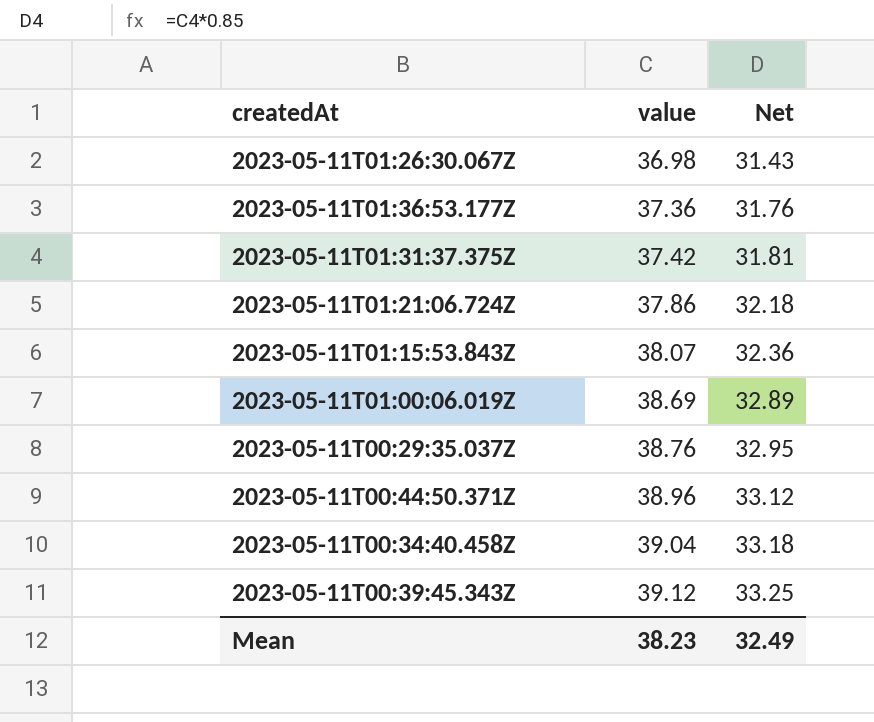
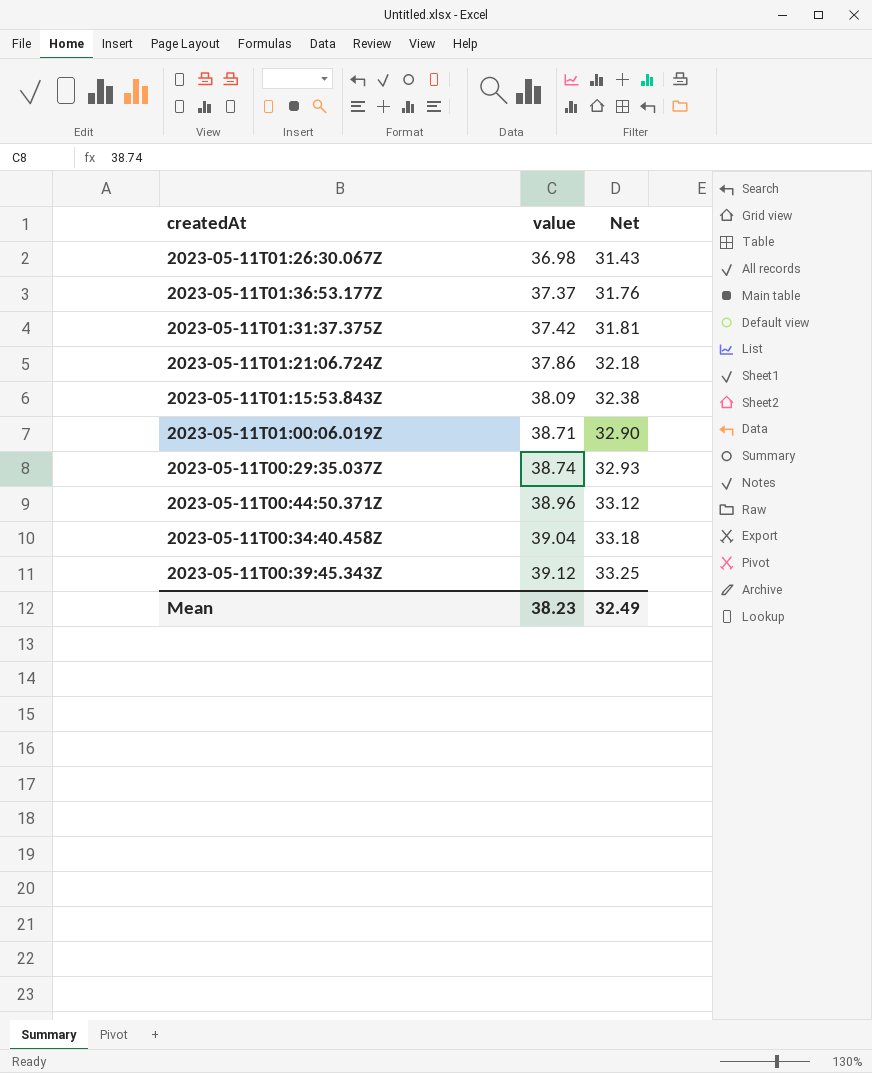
2023-05-11T01:36:53.177Z | value: 37.36 -> 37.37
2023-05-11T01:15:53.843Z | value: 38.07 -> 38.09
2023-05-11T01:15:53.843Z | Net: 32.36 -> 32.38
2023-05-11T01:00:06.019Z | value: 38.69 -> 38.71
2023-05-11T01:00:06.019Z | Net: 32.89 -> 32.90
2023-05-11T00:29:35.037Z | value: 38.76 -> 38.74
2023-05-11T00:29:35.037Z | Net: 32.95 -> 32.93

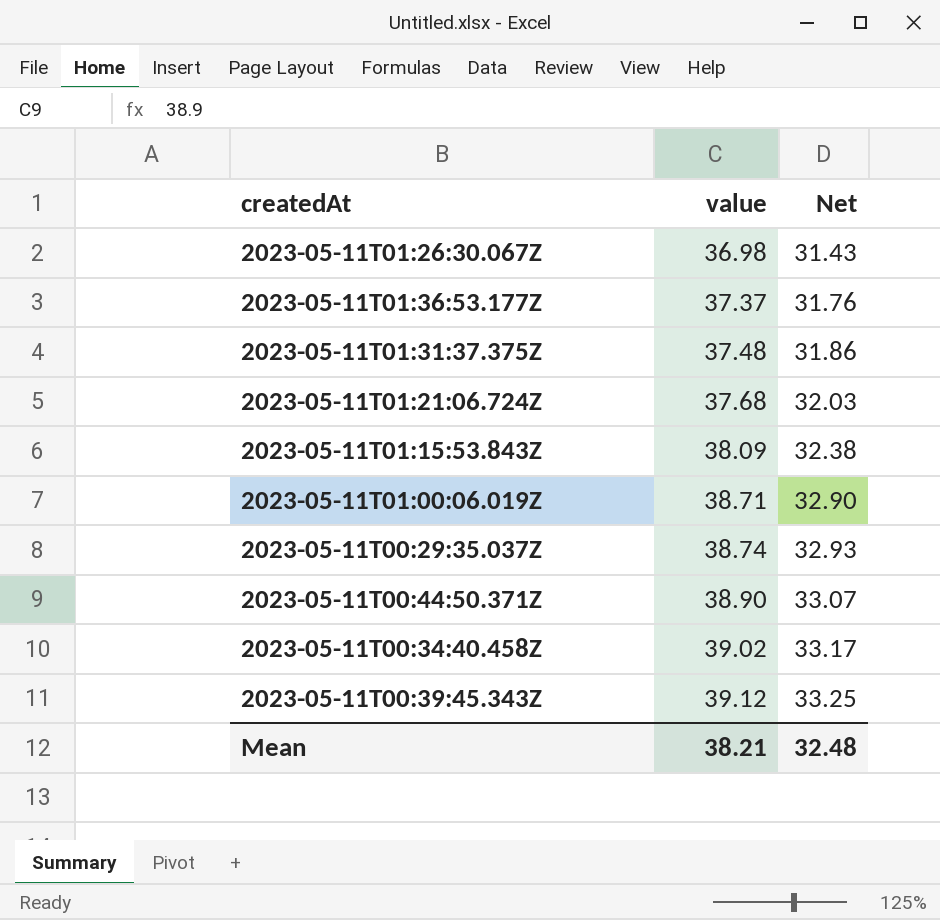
2023-05-11T01:31:37.375Z | value: 37.42 -> 37.48
2023-05-11T01:31:37.375Z | Net: 31.81 -> 31.86
2023-05-11T01:21:06.724Z | value: 37.86 -> 37.68
2023-05-11T01:21:06.724Z | Net: 32.18 -> 32.03
2023-05-11T00:44:50.371Z | value: 38.96 -> 38.90
2023-05-11T00:44:50.371Z | Net: 33.12 -> 33.07
2023-05-11T00:34:40.458Z | value: 39.04 -> 39.02
2023-05-11T00:34:40.458Z | Net: 33.18 -> 33.17
Mean | value: 38.23 -> 38.21
Mean | Net: 32.49 -> 32.48

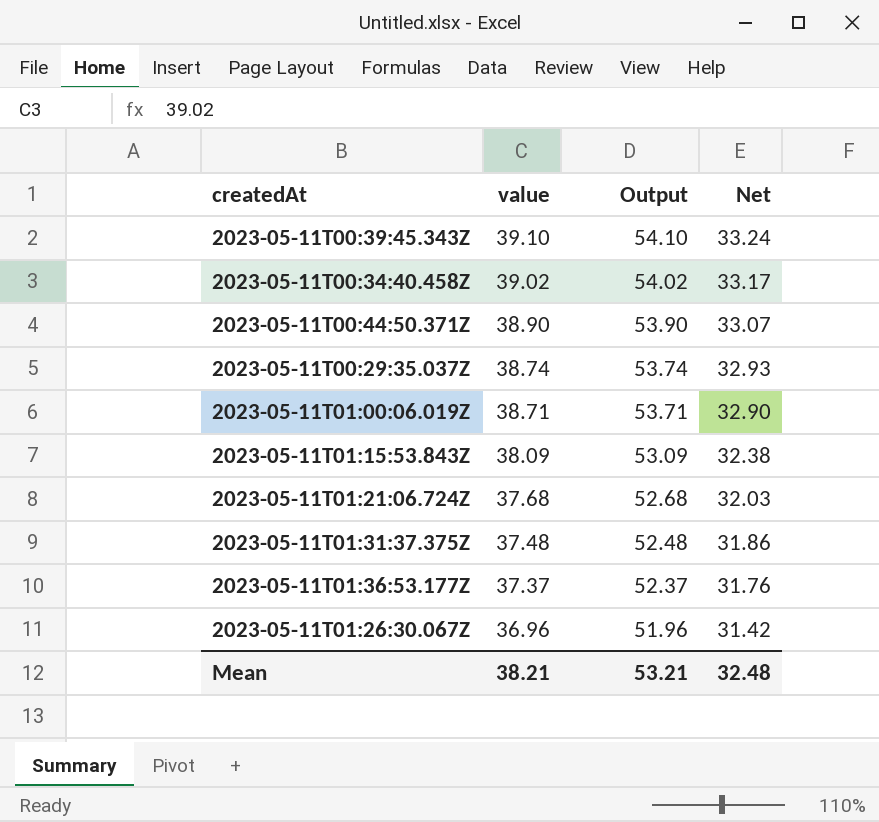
row order: value ascending -> value descending
column Output | formula: none -> [value] + 15
2023-05-11T00:39:45.343Z | value: 39.12 -> 39.10
2023-05-11T00:39:45.343Z | Net: 33.25 -> 33.24
2023-05-11T01:26:30.067Z | value: 36.98 -> 36.96
2023-05-11T01:26:30.067Z | Net: 31.43 -> 31.42

